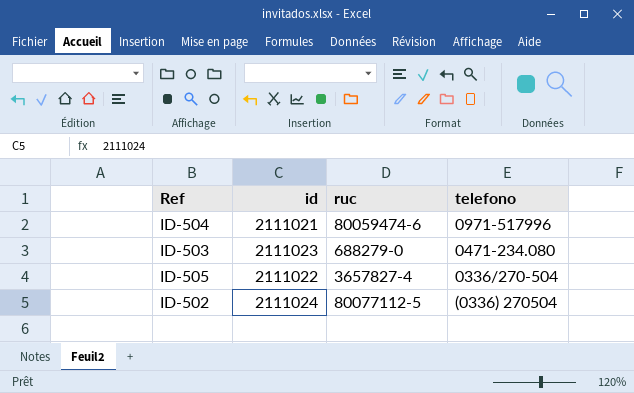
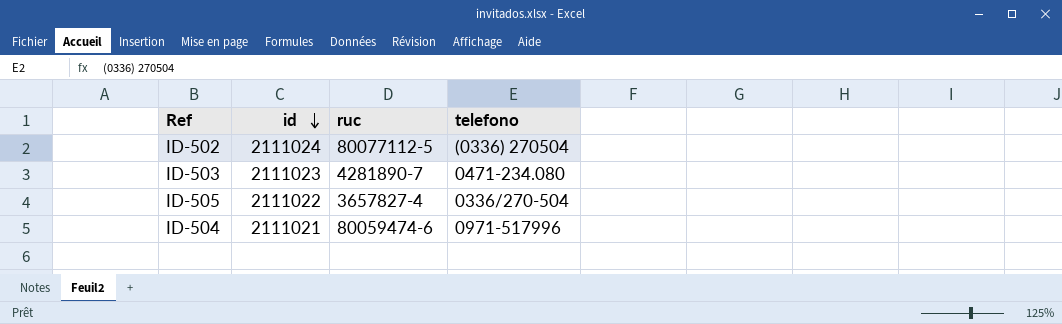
row order: none -> id descending
ID-503 | ruc: 688279-0 -> 4281890-7

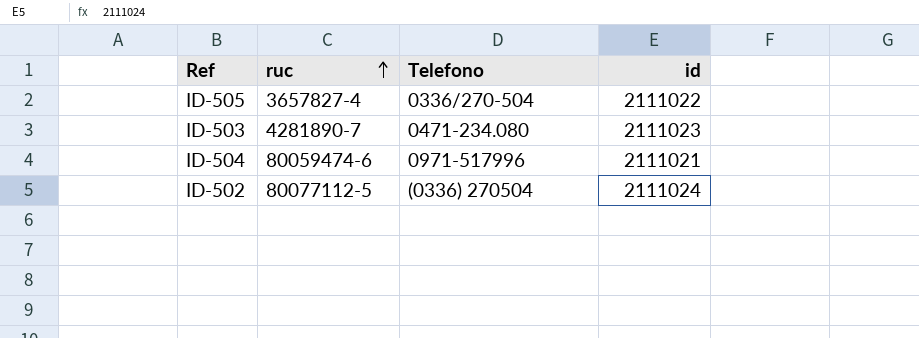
row order: id descending -> ruc ascending
column name: telefono -> Telefono
column id | position: 2 -> 4

